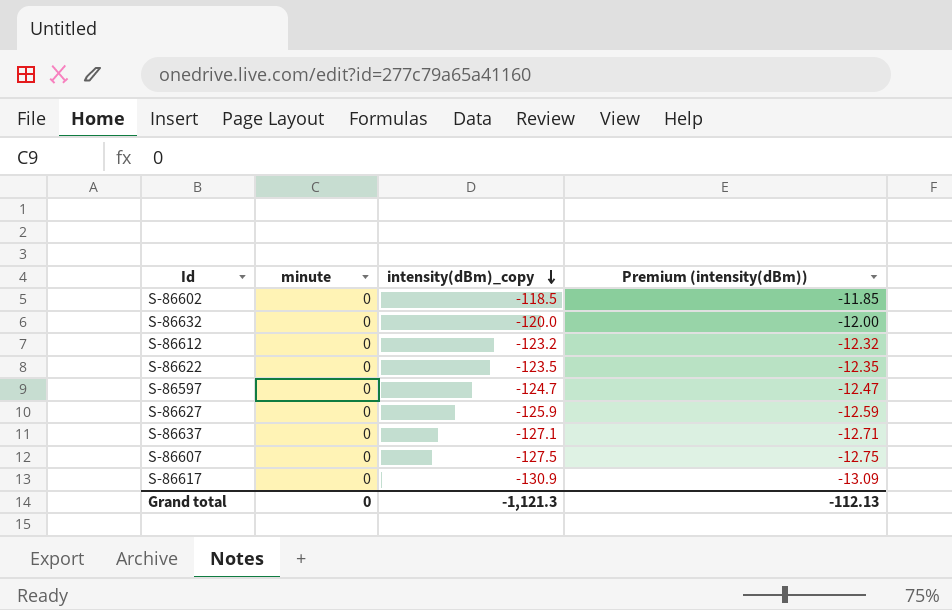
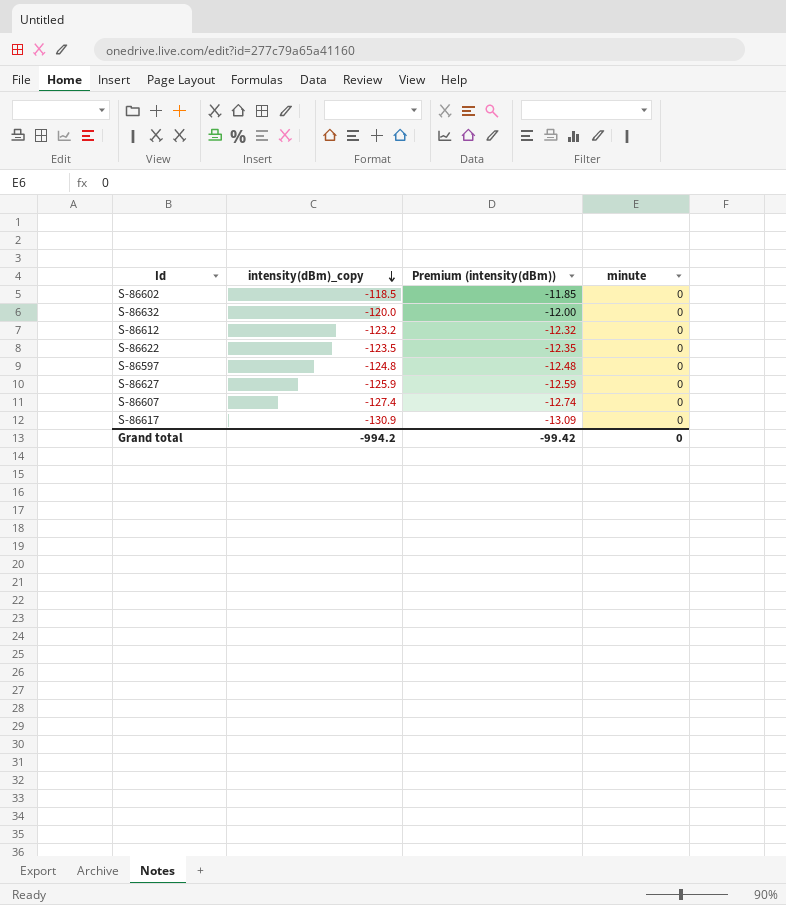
column minute | position: 2 -> 4
row S-86637: 0 | -127.1 | -12.71 -> none
S-86597 | intensity(dBm)_copy: -124.7 -> -124.8
S-86597 | Premium (intensity(dBm)): -12.47 -> -12.48
S-86607 | intensity(dBm)_copy: -127.5 -> -127.4
S-86607 | Premium (intensity(dBm)): -12.75 -> -12.74
Grand total | intensity(dBm)_copy: -1,121.3 -> -994.2
Grand total | Premium (intensity(dBm)): -112.13 -> -99.42

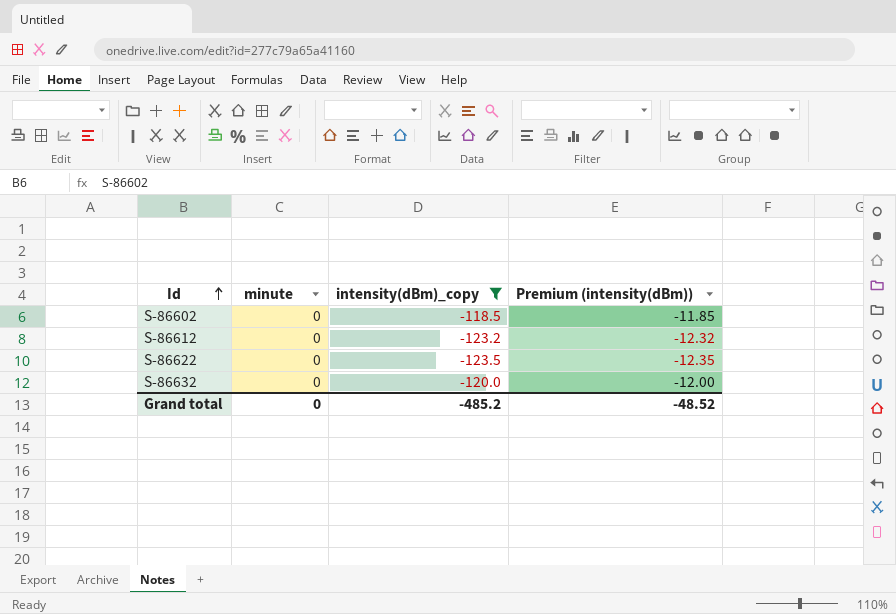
filter: none -> intensity(dBm)_copy >= -123.5
row order: intensity(dBm)_copy descending -> Id ascending
column minute | position: 4 -> 2
Grand total | intensity(dBm)_copy: -994.2 -> -485.2
Grand total | Premium (intensity(dBm)): -99.42 -> -48.52

